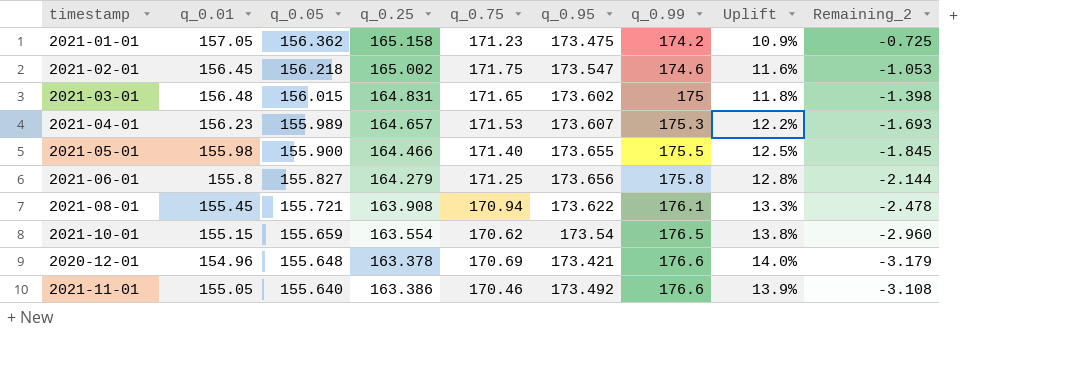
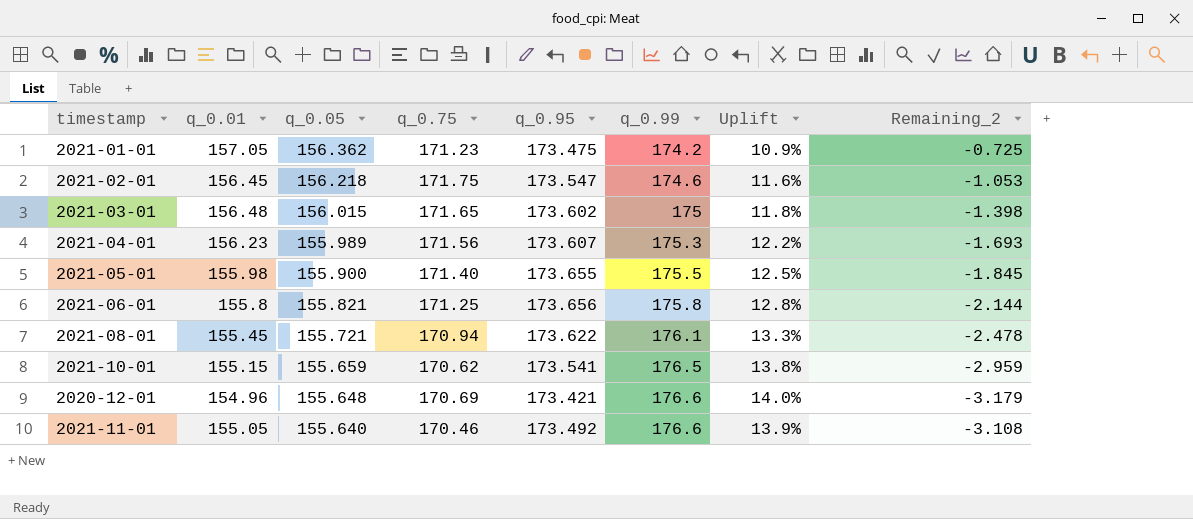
column q_0.25 | position: 4 -> none
2021-04-01 | q_0.75: 171.53 -> 171.56
2021-06-01 | q_0.05: 155.827 -> 155.821
2021-10-01 | q_0.95: 173.54 -> 173.541
2021-10-01 | Remaining_2: -2.960 -> -2.959

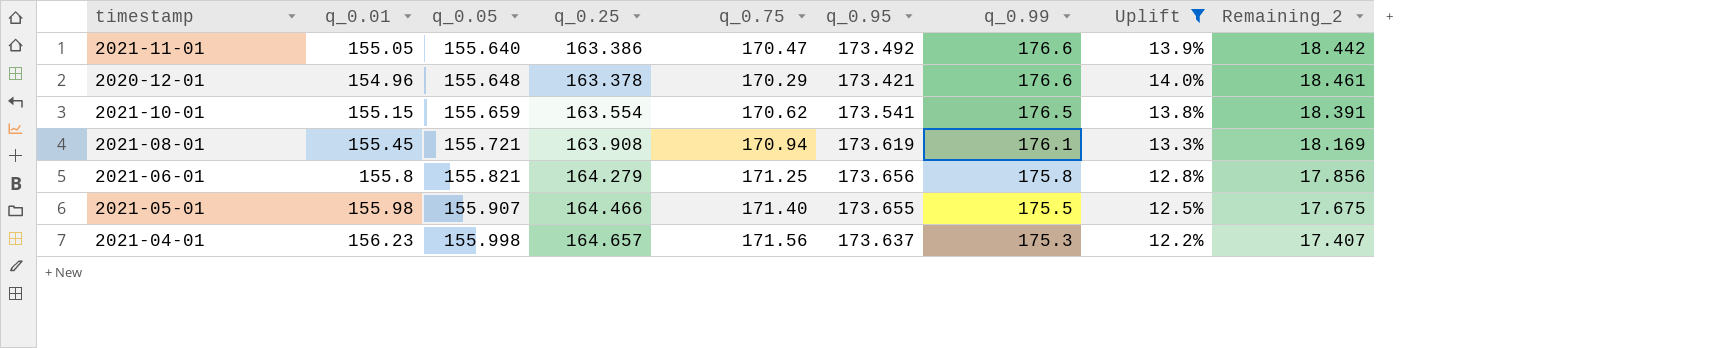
filter: none -> Uplift >= 12.2%
row order: q_0.05 descending -> q_0.05 ascending
column q_0.25 | position: none -> 4
column Remaining_2 | formula: [q_0.95] - [q_0.99] -> [q_0.95] - [q_0.01]
2021-11-01 | q_0.75: 170.46 -> 170.47
2020-12-01 | q_0.75: 170.69 -> 170.29
2021-08-01 | q_0.95: 173.622 -> 173.619
2021-05-01 | q_0.05: 155.900 -> 155.907
2021-04-01 | q_0.05: 155.989 -> 155.998
2021-04-01 | q_0.95: 173.607 -> 173.637

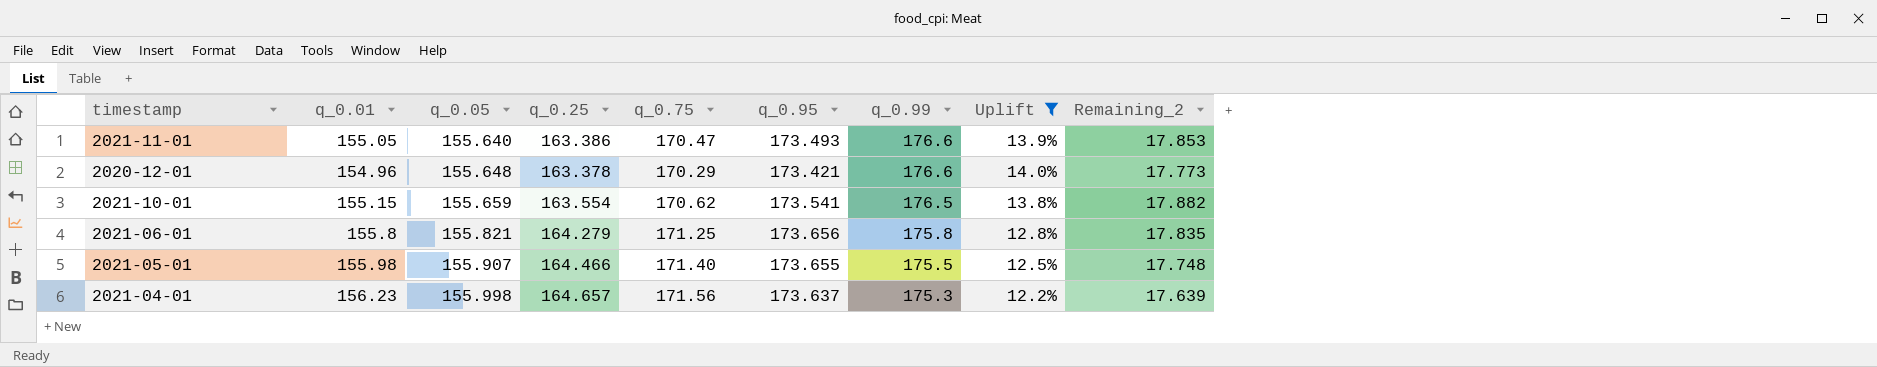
column Remaining_2 | formula: [q_0.95] - [q_0.01] -> [q_0.95] - [q_0.05]
row 2021-08-01: 155.45 | 155.721 | 163.908 | 170.94 | 173.619 | 176.1 | 13.3% | 18.169 -> none
2021-11-01 | q_0.95: 173.492 -> 173.493

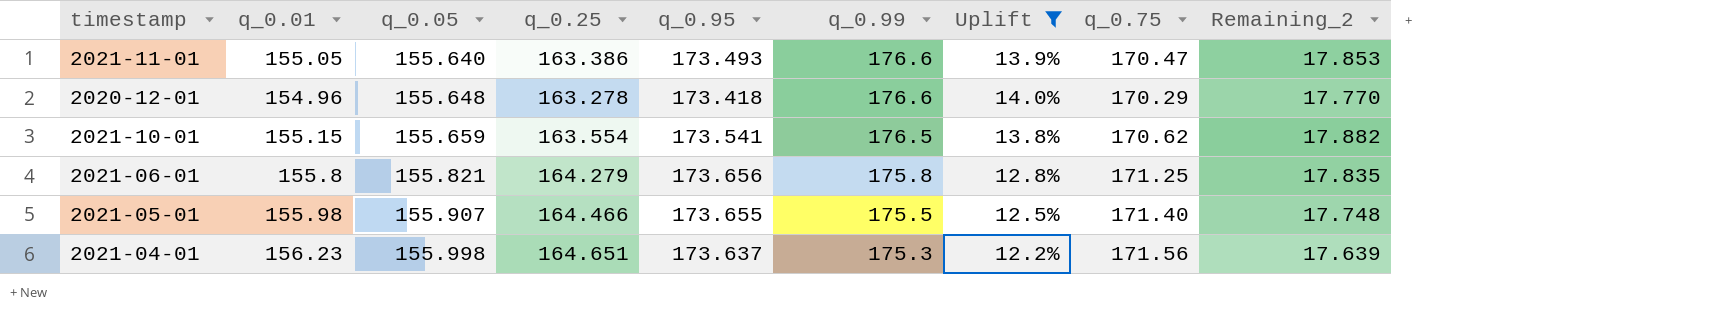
column q_0.75 | position: 5 -> 8
2020-12-01 | q_0.25: 163.378 -> 163.278
2020-12-01 | q_0.95: 173.421 -> 173.418
2020-12-01 | Remaining_2: 17.773 -> 17.770
2021-04-01 | q_0.25: 164.657 -> 164.651

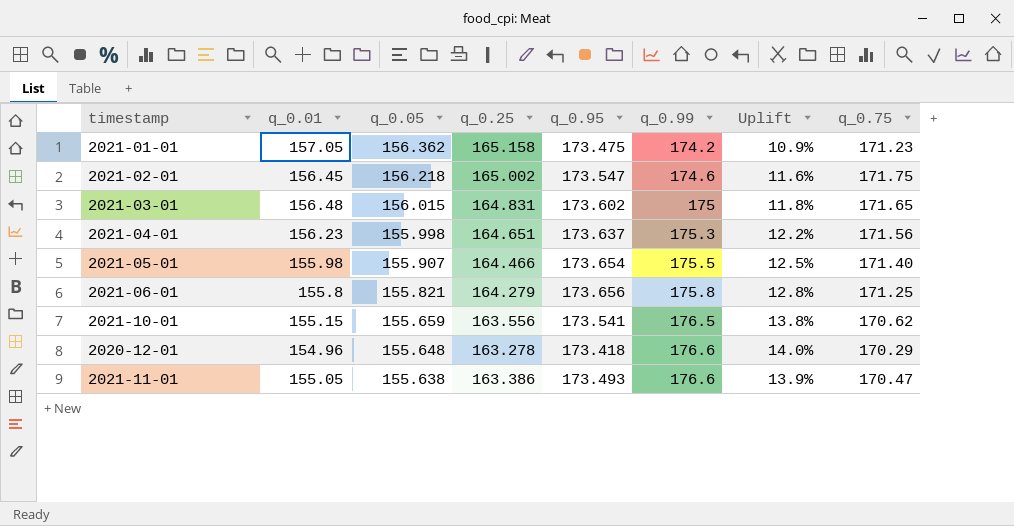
filter: Uplift >= 12.2% -> none
row order: q_0.05 ascending -> q_0.05 descending
column Remaining_2 | formula: [q_0.95] - [q_0.05] -> none
2021-05-01 | q_0.95: 173.655 -> 173.654
2021-10-01 | q_0.25: 163.554 -> 163.556
2021-11-01 | q_0.05: 155.640 -> 155.638

